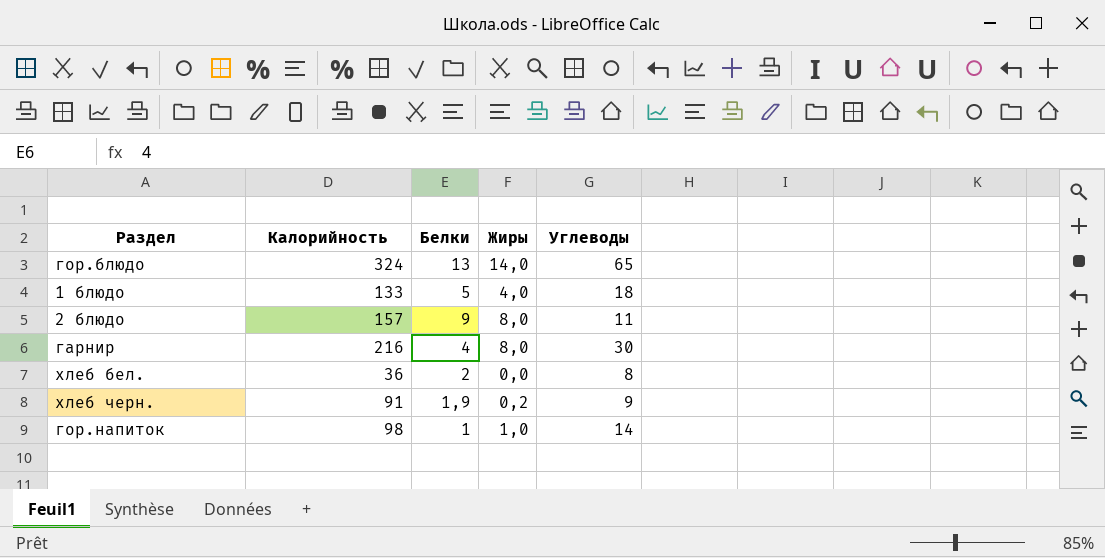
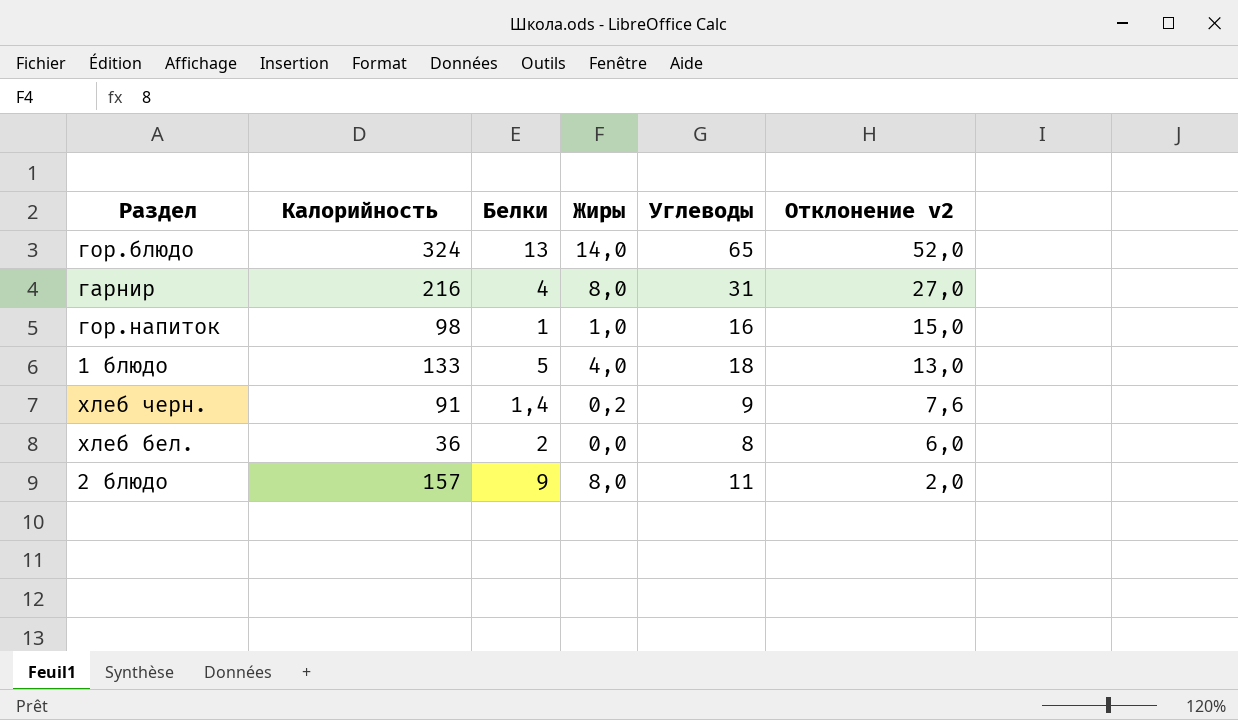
row order: none -> Отклонение v2 descending
column Отклонение v2 | formula: none -> [Углеводы] - [Белки]
гарнир | Углеводы: 30 -> 31
гор.напиток | Углеводы: 14 -> 16
хлеб черн. | Белки: 1,9 -> 1,4

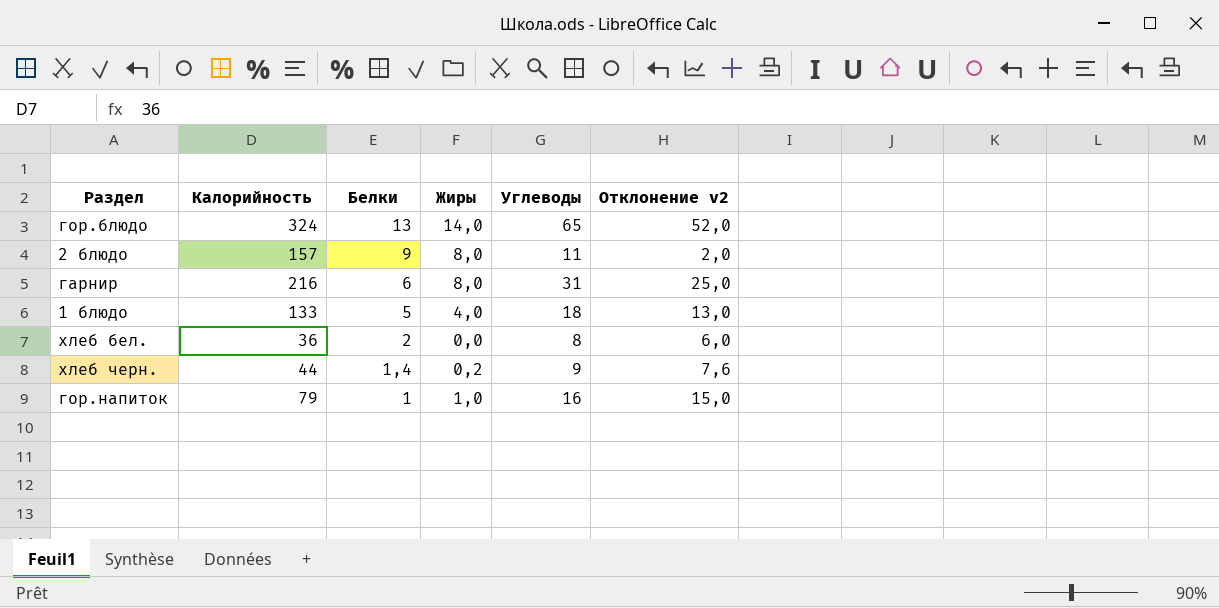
row order: Отклонение v2 descending -> Белки descending
гарнир | Белки: 4 -> 6
гарнир | Отклонение v2: 27,0 -> 25,0
хлеб черн. | Калорийность: 91 -> 44
гор.напиток | Калорийность: 98 -> 79

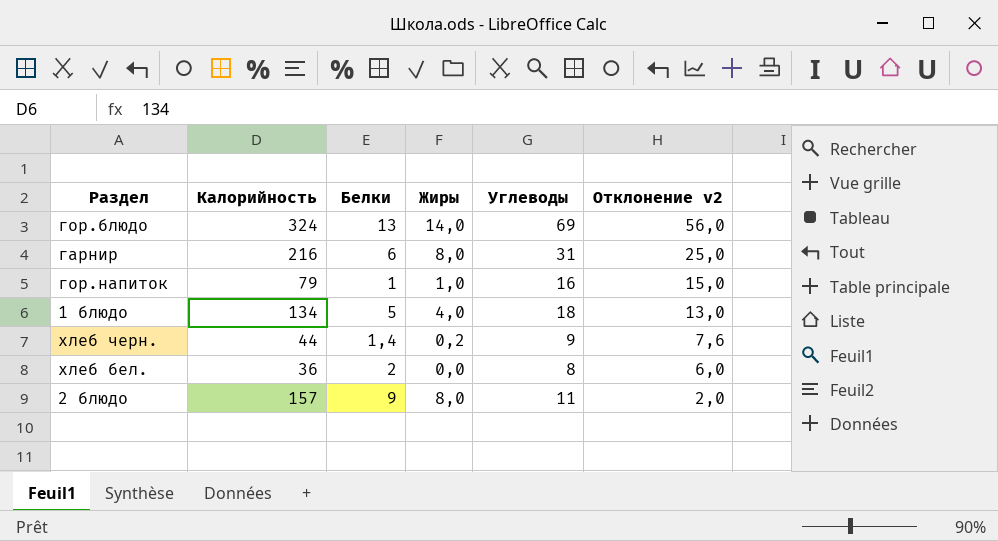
row order: Белки descending -> Отклонение v2 descending
гор.блюдо | Углеводы: 65 -> 69
гор.блюдо | Отклонение v2: 52,0 -> 56,0
1 блюдо | Калорийность: 133 -> 134

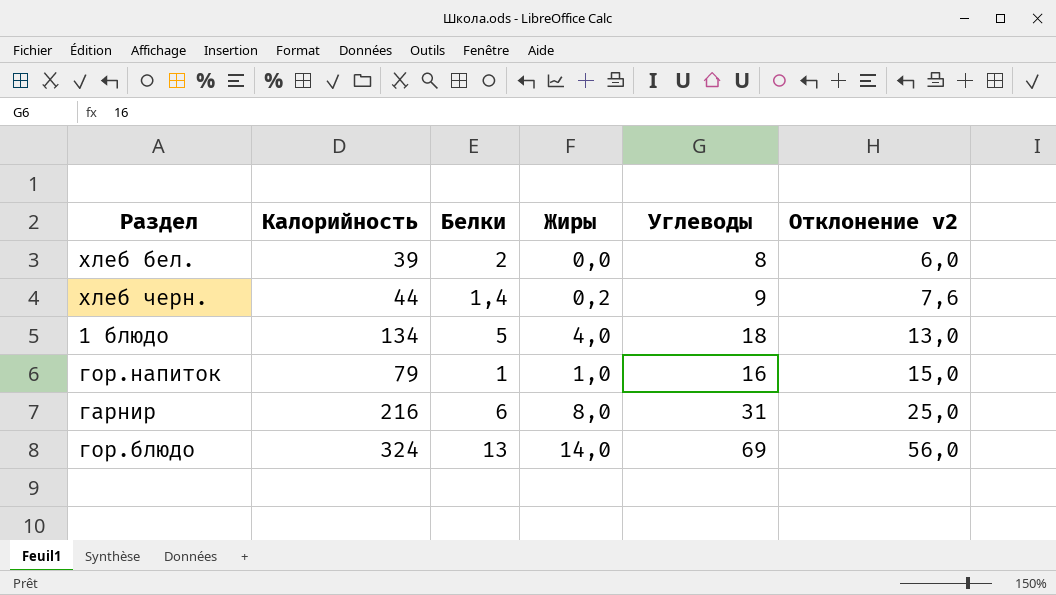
row order: Отклонение v2 descending -> Отклонение v2 ascending
row 2 блюдо: 157 | 9 | 8,0 | 11 | 2,0 -> none
хлеб бел. | Калорийность: 36 -> 39

